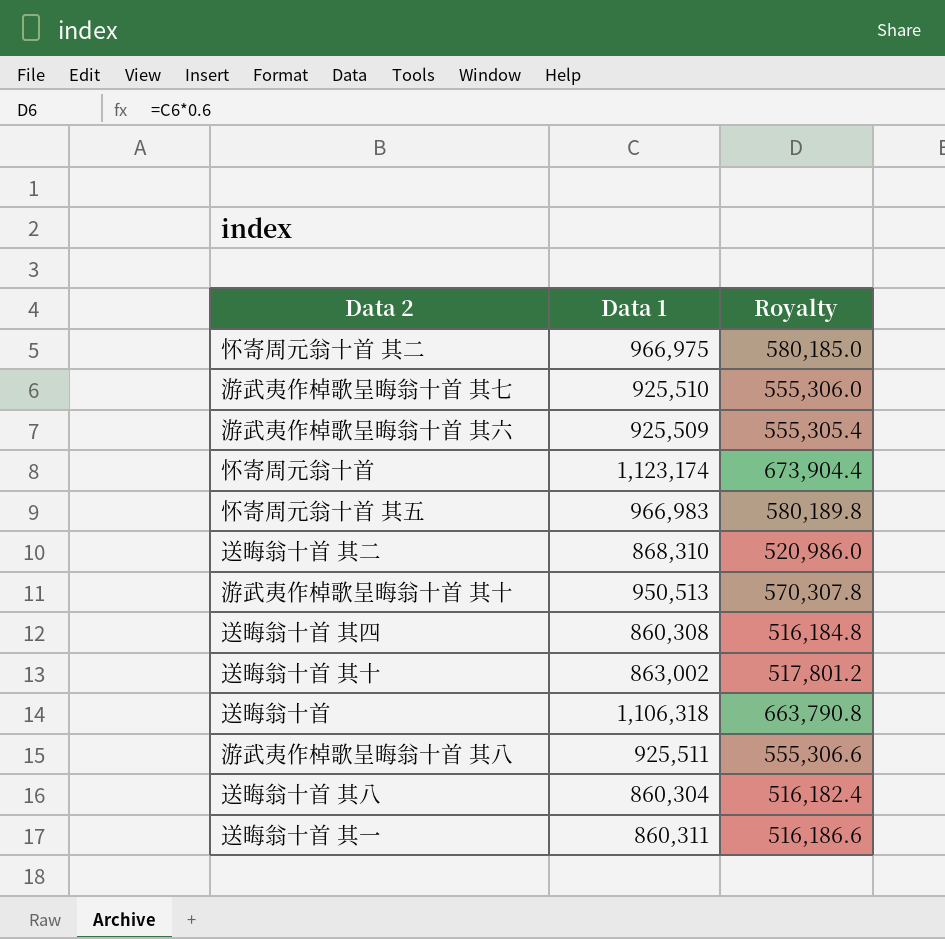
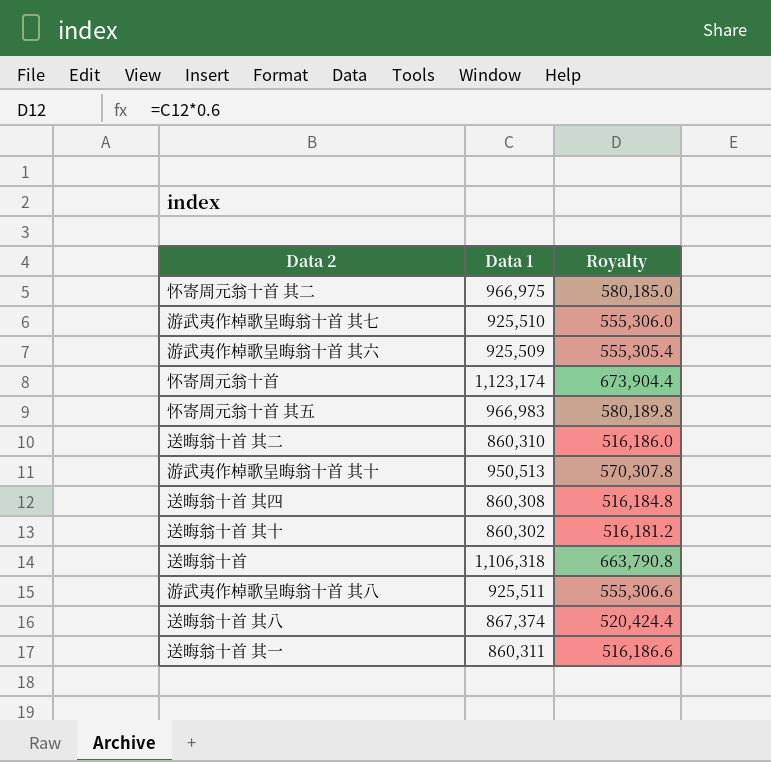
送晦翁十首 其二 | Data 1: 868,310 -> 860,310
送晦翁十首 其二 | Royalty: 520,986.0 -> 516,186.0
送晦翁十首 其十 | Data 1: 863,002 -> 860,302
送晦翁十首 其十 | Royalty: 517,801.2 -> 516,181.2
送晦翁十首 其八 | Data 1: 860,304 -> 867,374
送晦翁十首 其八 | Royalty: 516,182.4 -> 520,424.4

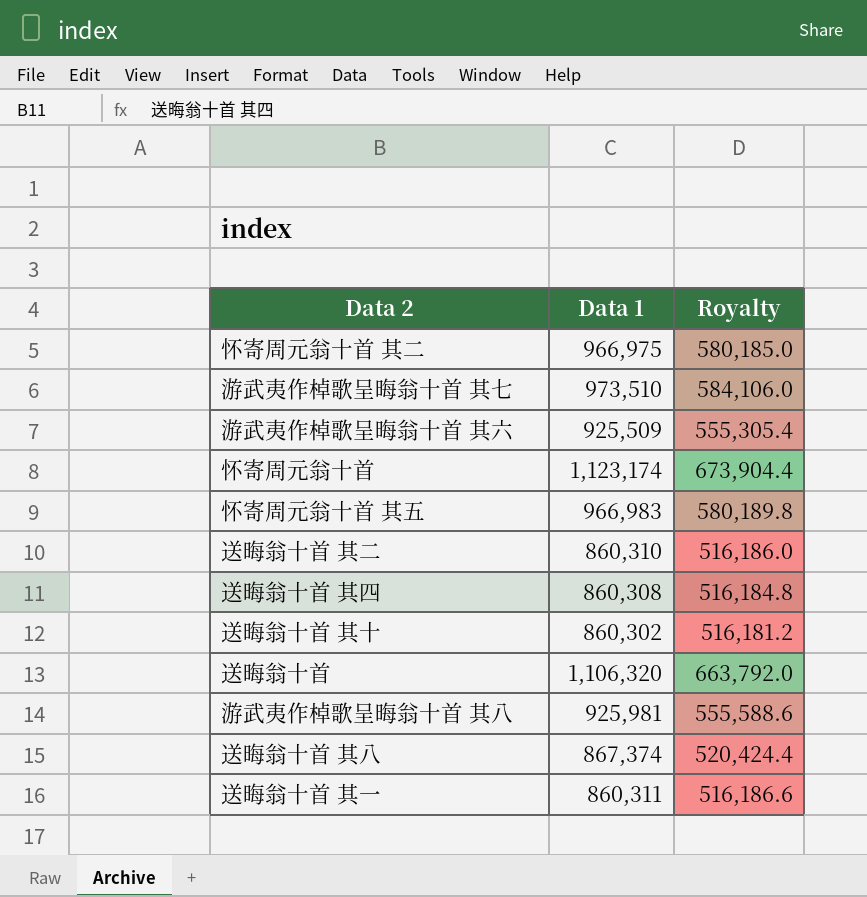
row 游武夷作棹歌呈晦翁十首 其十: 950,513 | 570,307.8 -> none
游武夷作棹歌呈晦翁十首 其七 | Data 1: 925,510 -> 973,510
游武夷作棹歌呈晦翁十首 其七 | Royalty: 555,306.0 -> 584,106.0
送晦翁十首 | Data 1: 1,106,318 -> 1,106,320
送晦翁十首 | Royalty: 663,790.8 -> 663,792.0
游武夷作棹歌呈晦翁十首 其八 | Data 1: 925,511 -> 925,981
游武夷作棹歌呈晦翁十首 其八 | Royalty: 555,306.6 -> 555,588.6

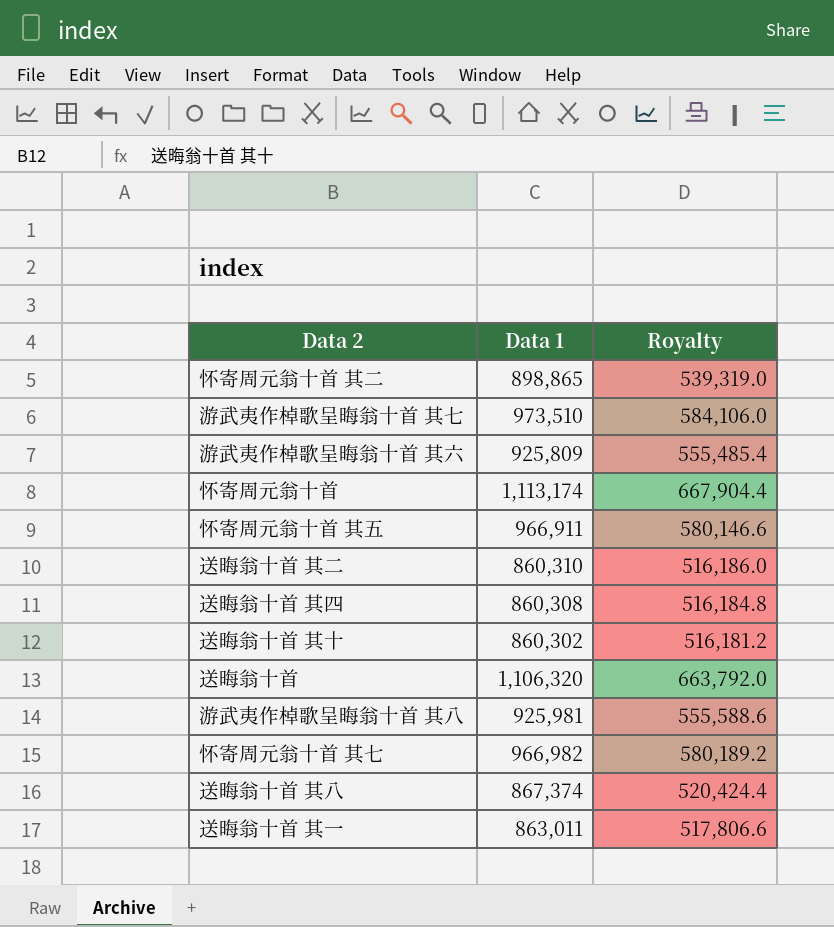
怀寄周元翁十首 其二 | Data 1: 966,975 -> 898,865
怀寄周元翁十首 其二 | Royalty: 580,185.0 -> 539,319.0
游武夷作棹歌呈晦翁十首 其六 | Data 1: 925,509 -> 925,809
游武夷作棹歌呈晦翁十首 其六 | Royalty: 555,305.4 -> 555,485.4
怀寄周元翁十首 | Data 1: 1,123,174 -> 1,113,174
怀寄周元翁十首 | Royalty: 673,904.4 -> 667,904.4
怀寄周元翁十首 其五 | Data 1: 966,983 -> 966,911
怀寄周元翁十首 其五 | Royalty: 580,189.8 -> 580,146.6
row 怀寄周元翁十首 其七: none -> 966,982 | 580,189.2
送晦翁十首 其一 | Data 1: 860,311 -> 863,011
送晦翁十首 其一 | Royalty: 516,186.6 -> 517,806.6

